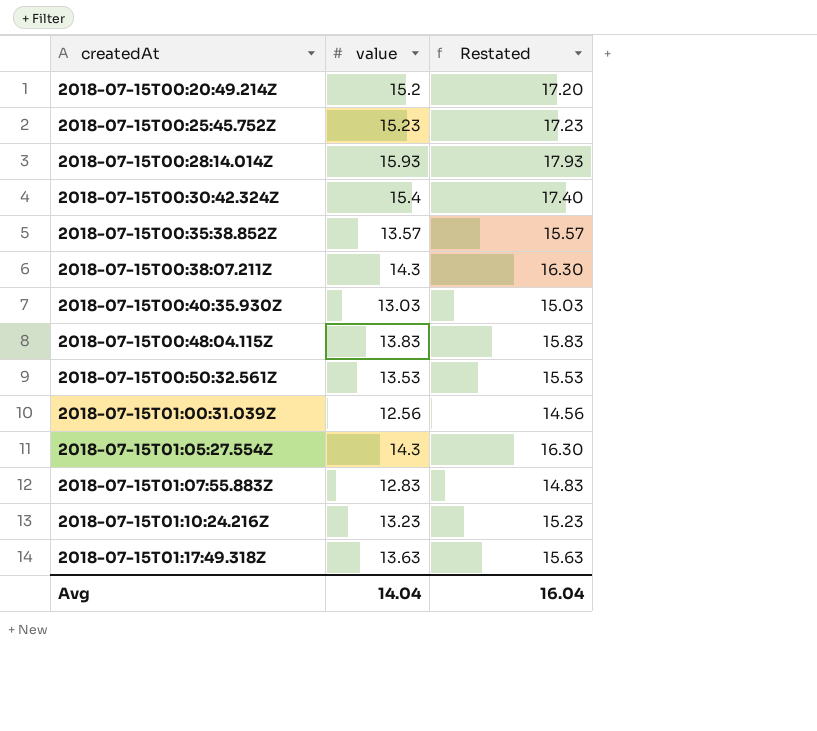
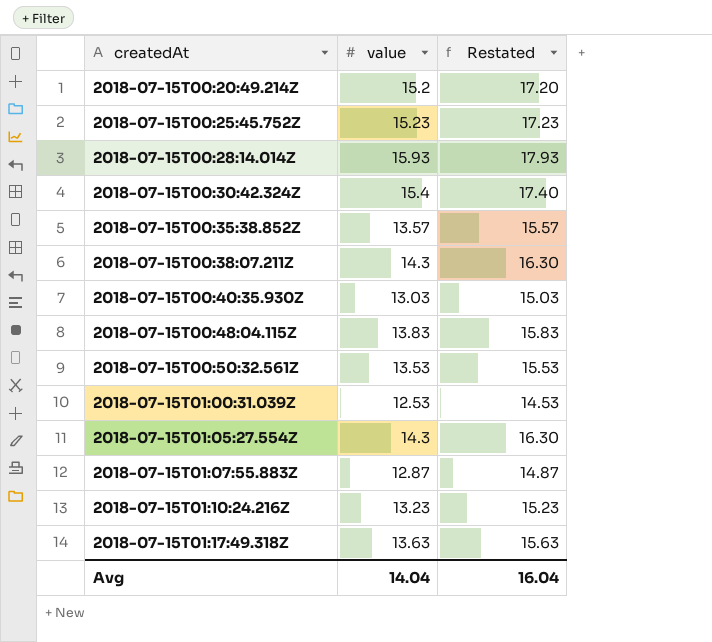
2018-07-15T01:00:31.039Z | value: 12.56 -> 12.53
2018-07-15T01:00:31.039Z | Restated: 14.56 -> 14.53
2018-07-15T01:07:55.883Z | value: 12.83 -> 12.87
2018-07-15T01:07:55.883Z | Restated: 14.83 -> 14.87

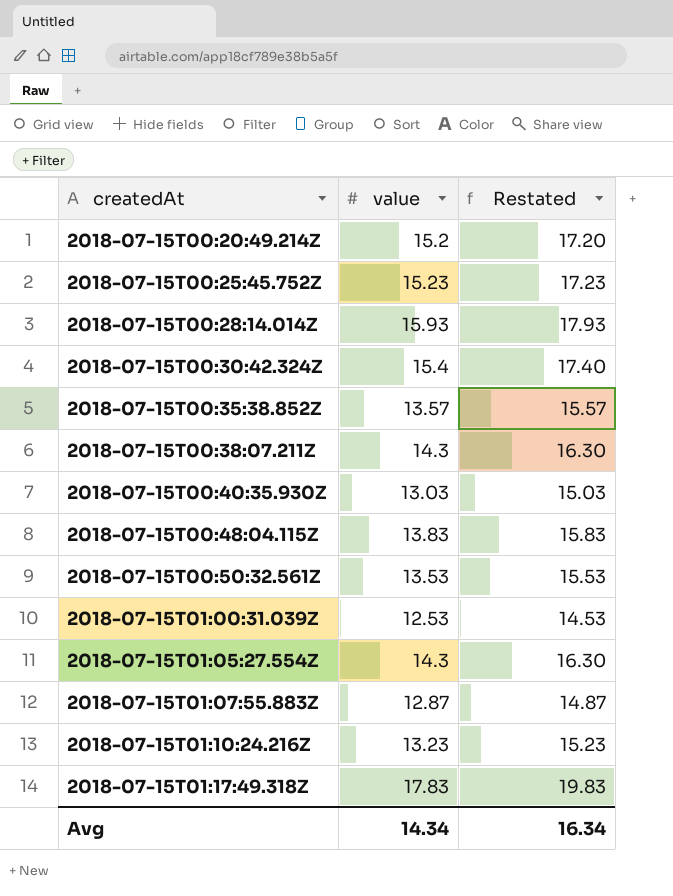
2018-07-15T01:17:49.318Z | value: 13.63 -> 17.83
2018-07-15T01:17:49.318Z | Restated: 15.63 -> 19.83
Avg | value: 14.04 -> 14.34
Avg | Restated: 16.04 -> 16.34

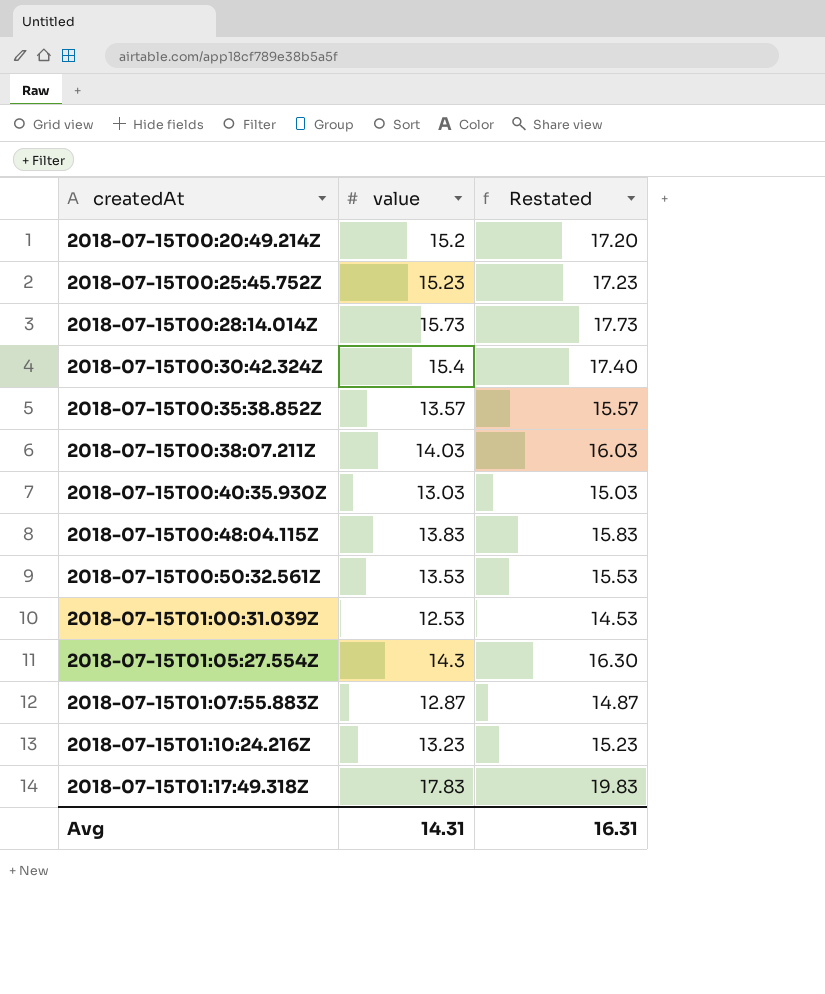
2018-07-15T00:28:14.014Z | value: 15.93 -> 15.73
2018-07-15T00:28:14.014Z | Restated: 17.93 -> 17.73
2018-07-15T00:38:07.211Z | value: 14.3 -> 14.03
2018-07-15T00:38:07.211Z | Restated: 16.30 -> 16.03
Avg | value: 14.34 -> 14.31
Avg | Restated: 16.34 -> 16.31

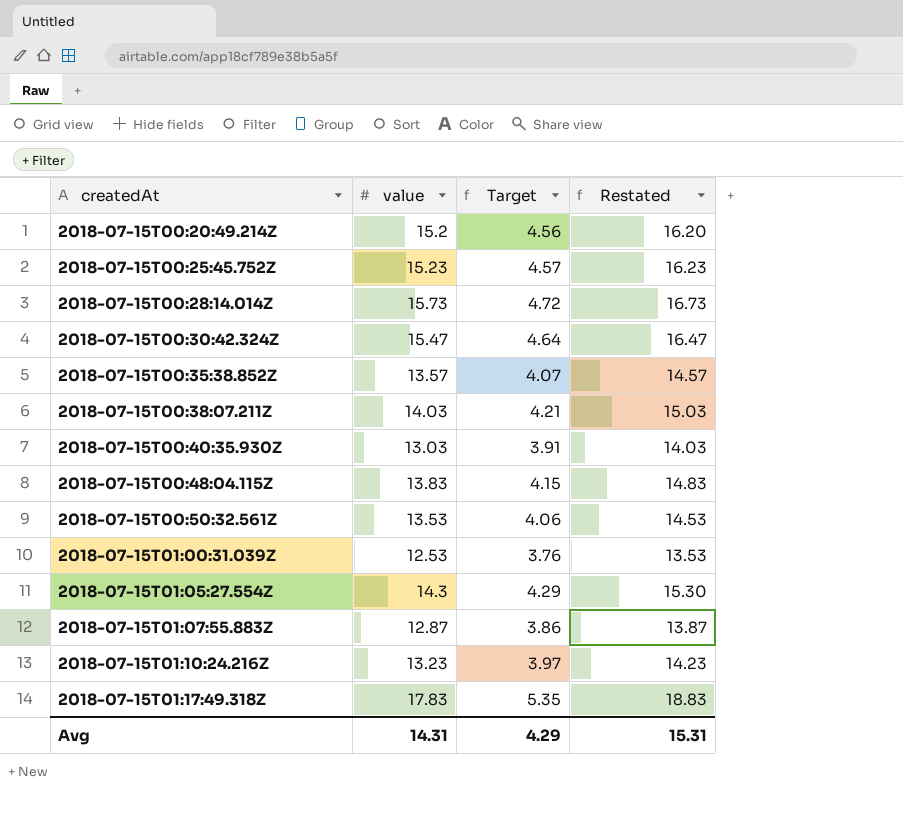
column Target | formula: none -> [value] * 0.3
column Restated | formula: [value] + 2 -> [value] + 1
2018-07-15T00:30:42.324Z | value: 15.4 -> 15.47
Avg | Restated: 16.31 -> 15.31

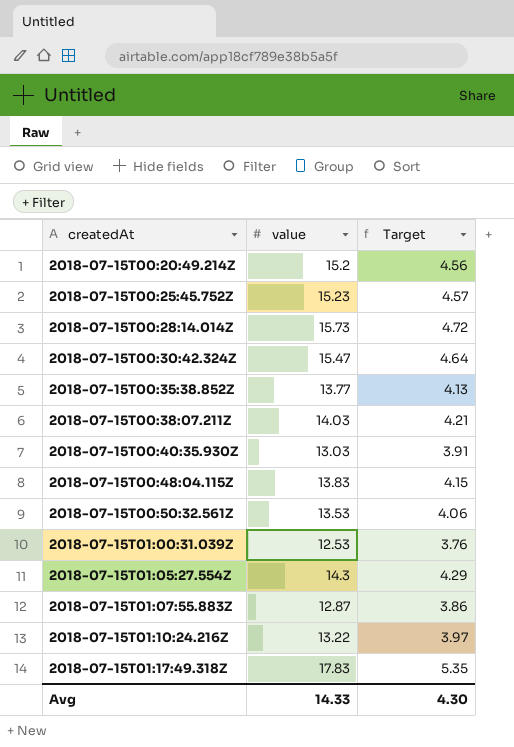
column Restated | formula: [value] + 1 -> none
2018-07-15T00:35:38.852Z | value: 13.57 -> 13.77
2018-07-15T00:35:38.852Z | Target: 4.07 -> 4.13
2018-07-15T01:10:24.216Z | value: 13.23 -> 13.22
Avg | value: 14.31 -> 14.33
Avg | Target: 4.29 -> 4.30

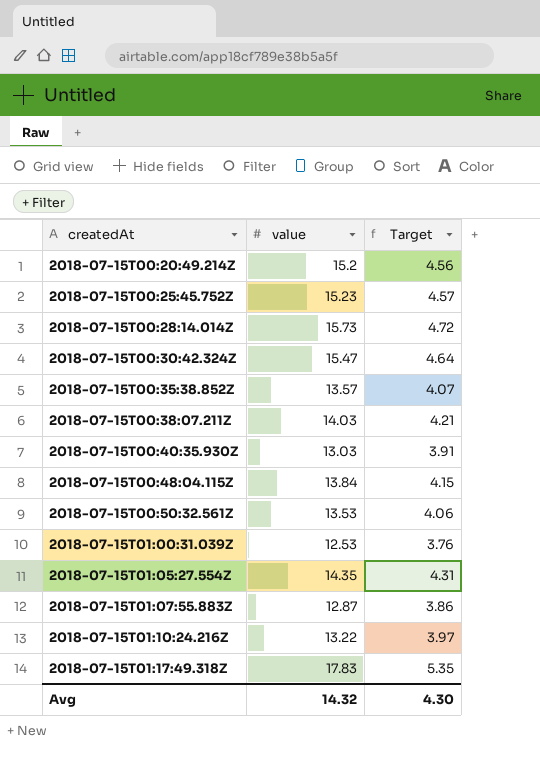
2018-07-15T00:35:38.852Z | value: 13.77 -> 13.57
2018-07-15T00:35:38.852Z | Target: 4.13 -> 4.07
2018-07-15T00:48:04.115Z | value: 13.83 -> 13.84
2018-07-15T01:05:27.554Z | value: 14.3 -> 14.35
2018-07-15T01:05:27.554Z | Target: 4.29 -> 4.31
Avg | value: 14.33 -> 14.32

